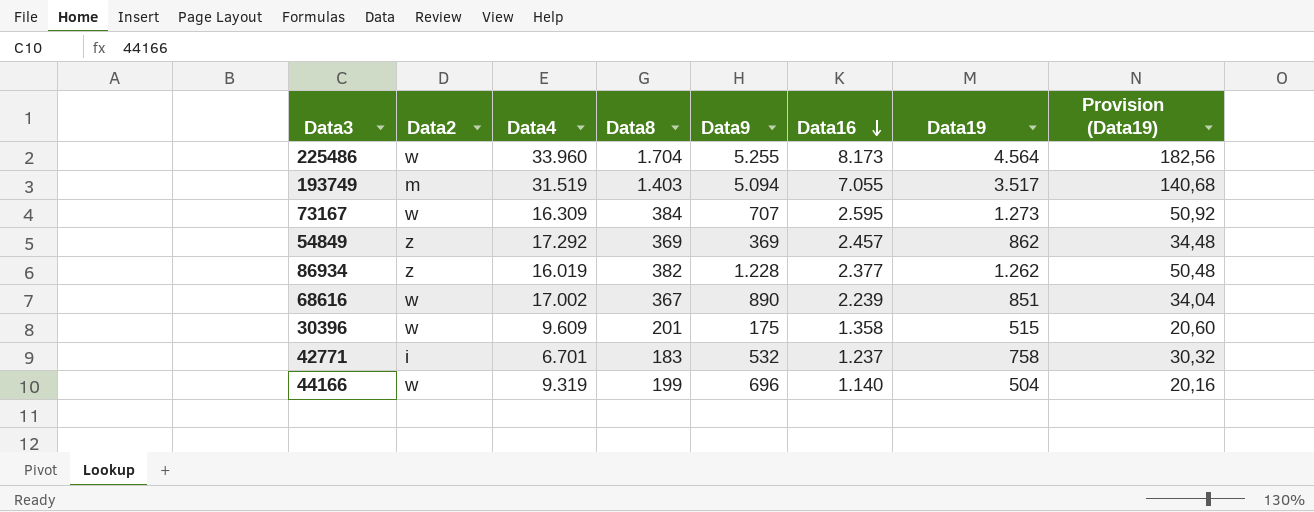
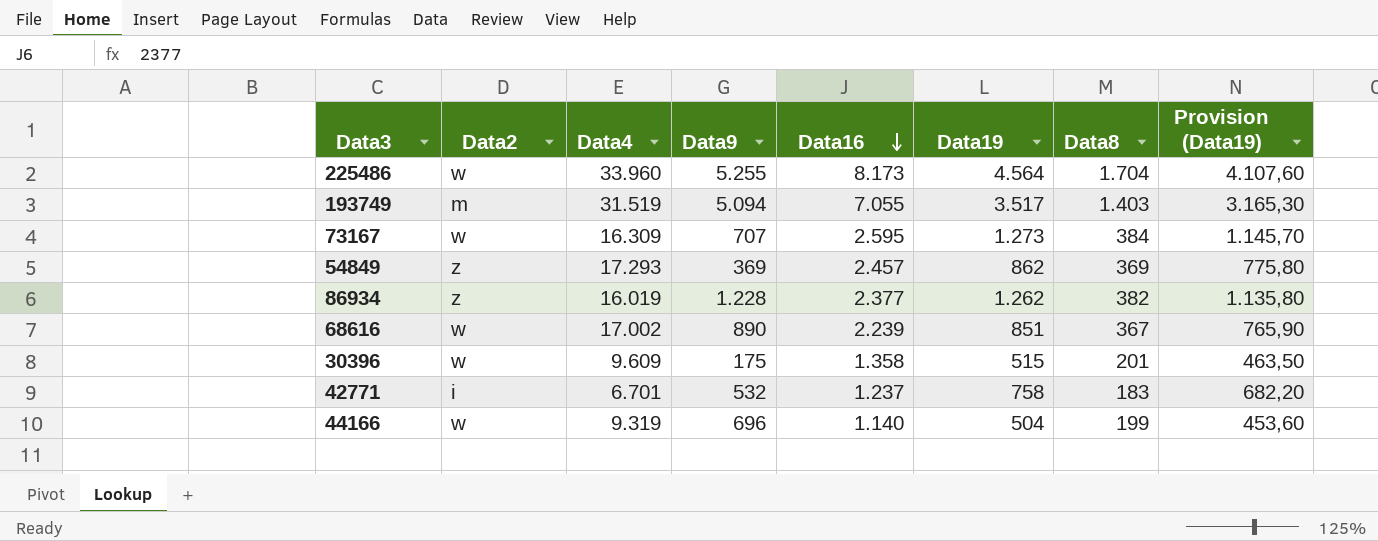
column Data8 | position: 4 -> 7
column Provision (Data19) | formula: [Data19] * 0,04 -> [Data19] * 0,9
54849 | Data4: 17.292 -> 17.293

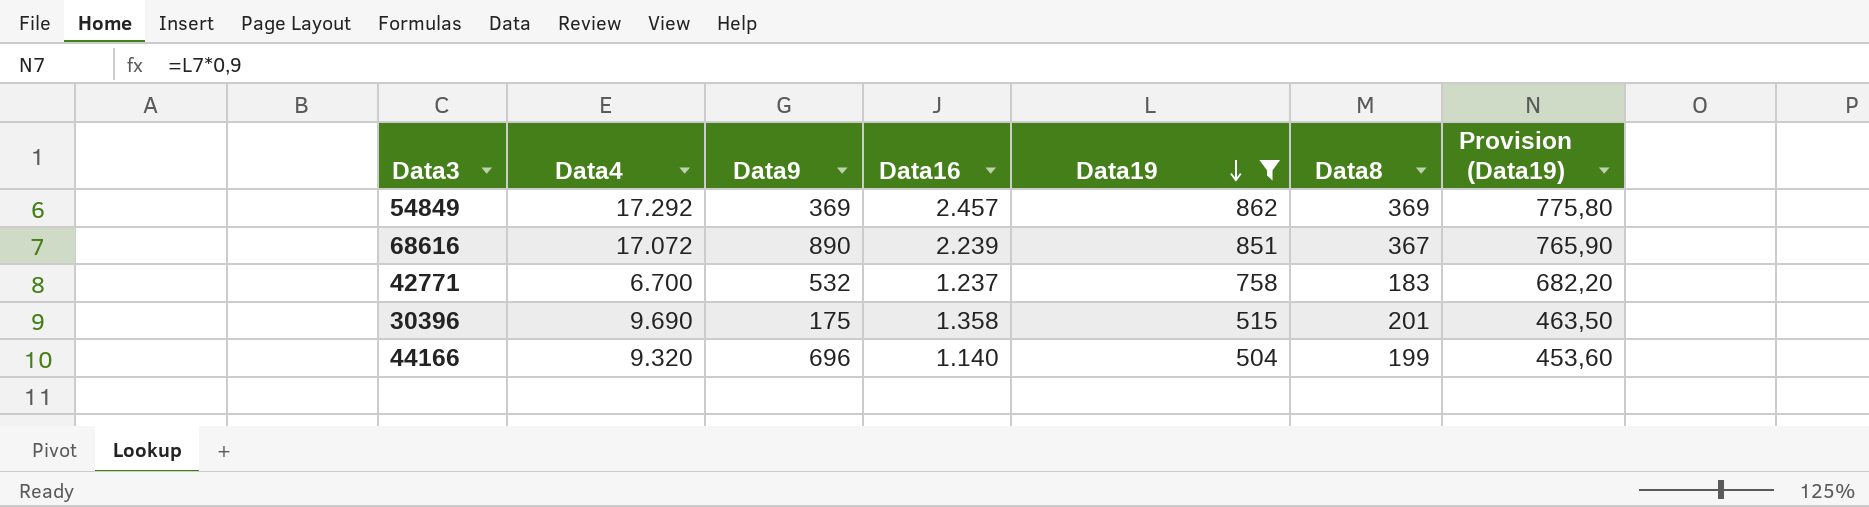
filter: none -> Data19 <= 862
row order: Data16 descending -> Data19 descending
column Data2 | position: 2 -> none
54849 | Data4: 17.293 -> 17.292
68616 | Data4: 17.002 -> 17.072
42771 | Data4: 6.701 -> 6.700
30396 | Data4: 9.609 -> 9.690
44166 | Data4: 9.319 -> 9.320

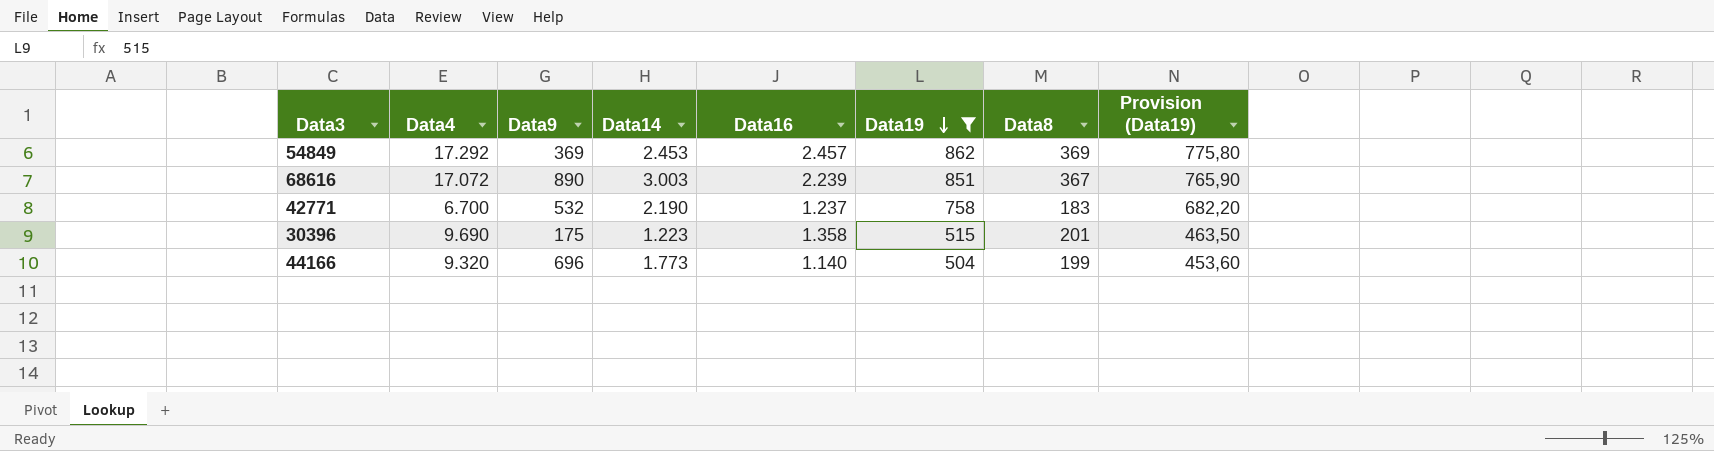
column Data14 | position: none -> 4

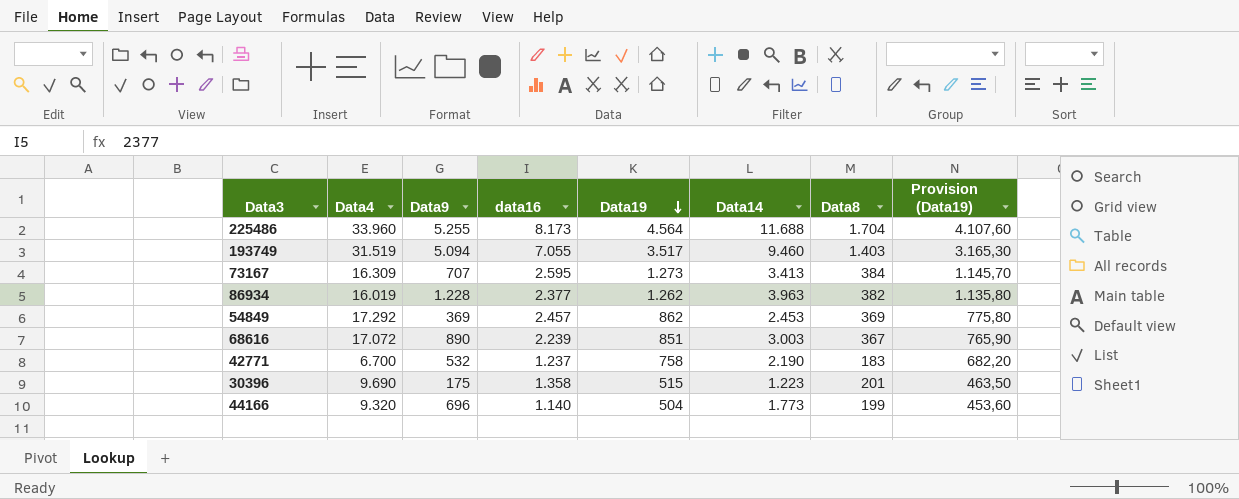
filter: Data19 <= 862 -> none
column name: Data16 -> data16
column Data14 | position: 4 -> 6

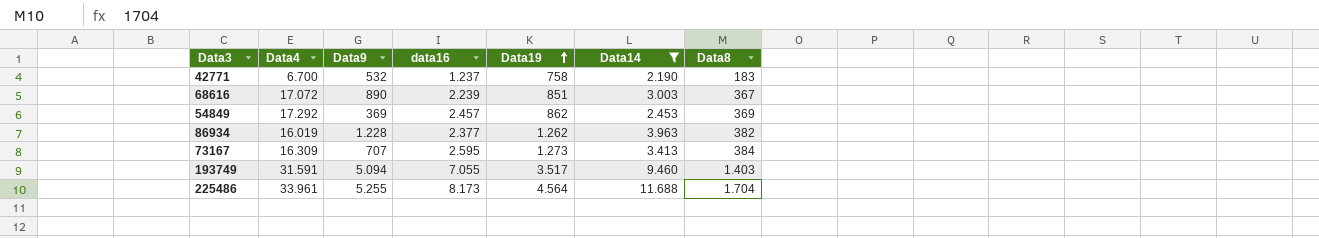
filter: none -> Data14 >= 2.190
row order: Data19 descending -> Data19 ascending
column Provision (Data19) | formula: [Data19] * 0,9 -> none
193749 | Data4: 31.519 -> 31.591
225486 | Data4: 33.960 -> 33.961

